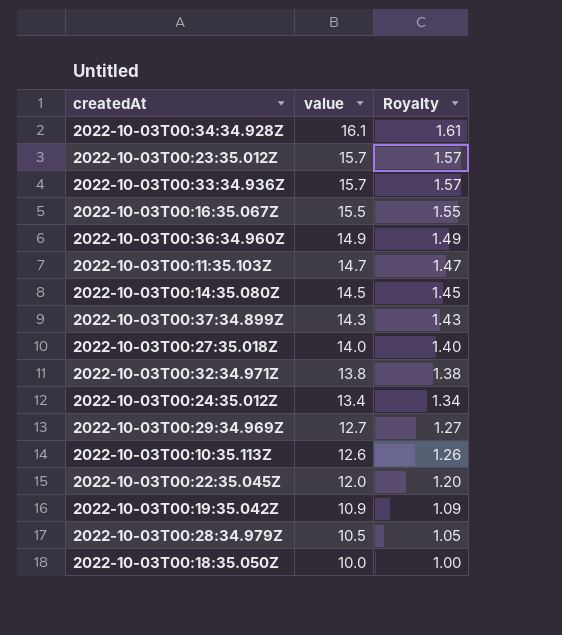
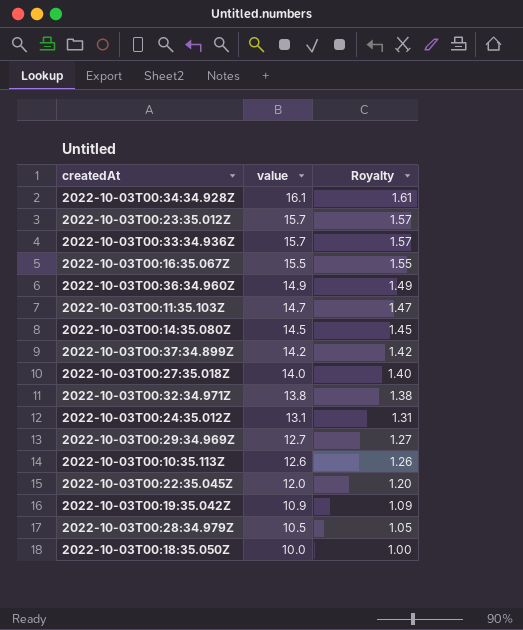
2022-10-03T00:37:34.899Z | value: 14.3 -> 14.2
2022-10-03T00:37:34.899Z | Royalty: 1.43 -> 1.42
2022-10-03T00:24:35.012Z | value: 13.4 -> 13.1
2022-10-03T00:24:35.012Z | Royalty: 1.34 -> 1.31

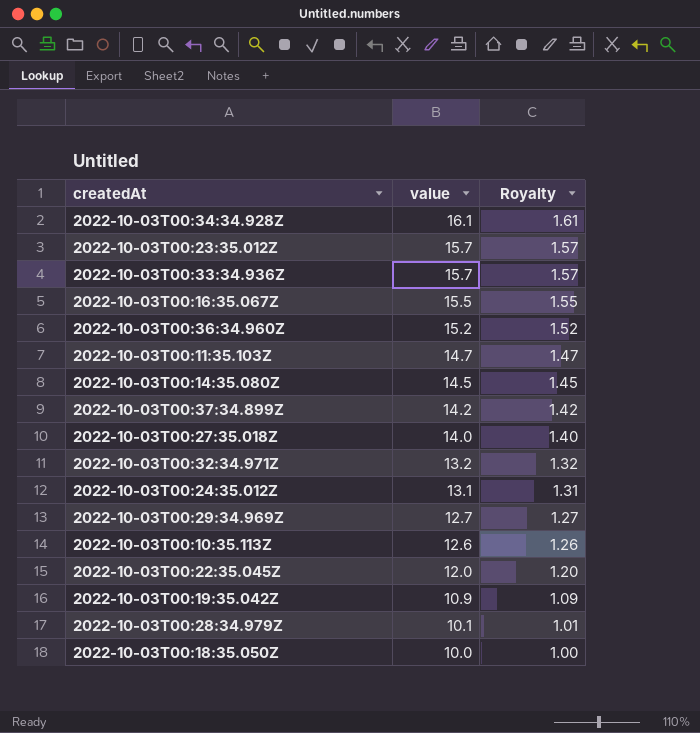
2022-10-03T00:36:34.960Z | value: 14.9 -> 15.2
2022-10-03T00:36:34.960Z | Royalty: 1.49 -> 1.52
2022-10-03T00:32:34.971Z | value: 13.8 -> 13.2
2022-10-03T00:32:34.971Z | Royalty: 1.38 -> 1.32
2022-10-03T00:28:34.979Z | value: 10.5 -> 10.1
2022-10-03T00:28:34.979Z | Royalty: 1.05 -> 1.01

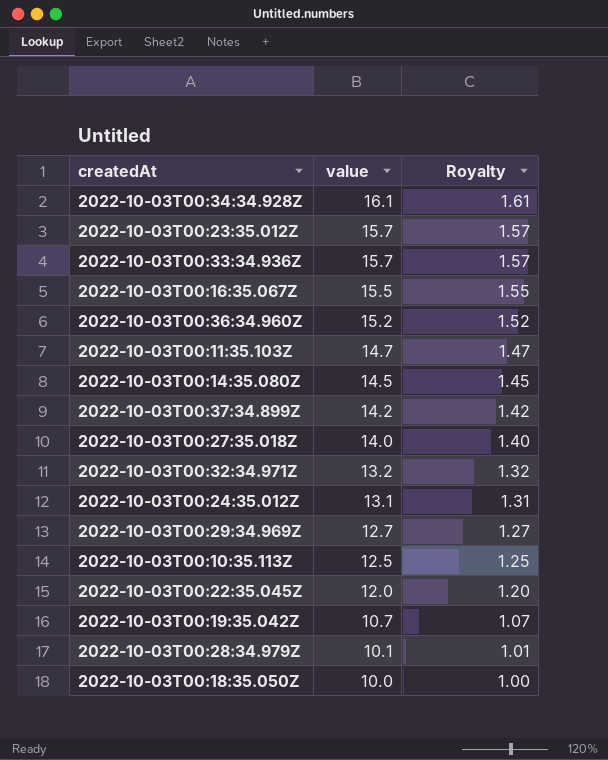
2022-10-03T00:10:35.113Z | value: 12.6 -> 12.5
2022-10-03T00:10:35.113Z | Royalty: 1.26 -> 1.25
2022-10-03T00:19:35.042Z | value: 10.9 -> 10.7
2022-10-03T00:19:35.042Z | Royalty: 1.09 -> 1.07

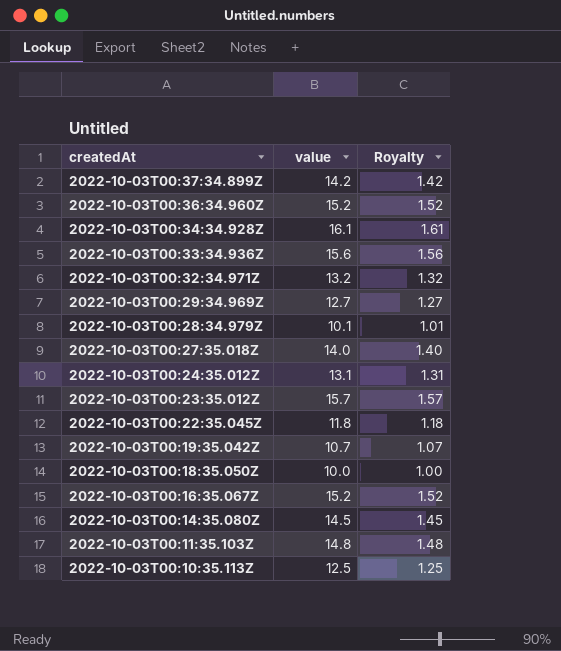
row order: value descending -> createdAt descending
2022-10-03T00:33:34.936Z | value: 15.7 -> 15.6
2022-10-03T00:33:34.936Z | Royalty: 1.57 -> 1.56
2022-10-03T00:22:35.045Z | value: 12.0 -> 11.8
2022-10-03T00:22:35.045Z | Royalty: 1.20 -> 1.18
2022-10-03T00:16:35.067Z | value: 15.5 -> 15.2
2022-10-03T00:16:35.067Z | Royalty: 1.55 -> 1.52
2022-10-03T00:11:35.103Z | value: 14.7 -> 14.8
2022-10-03T00:11:35.103Z | Royalty: 1.47 -> 1.48

